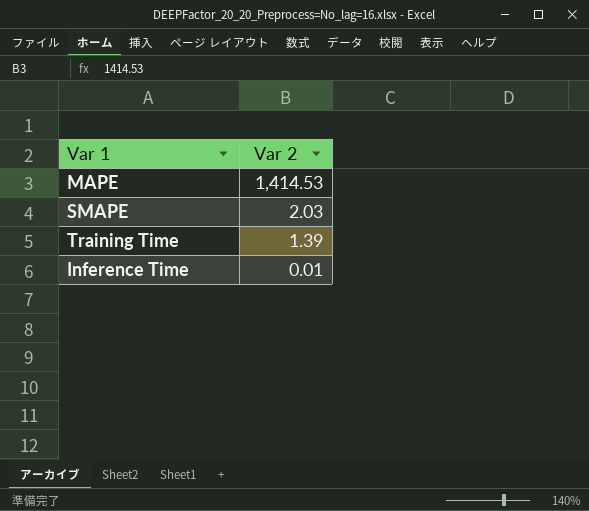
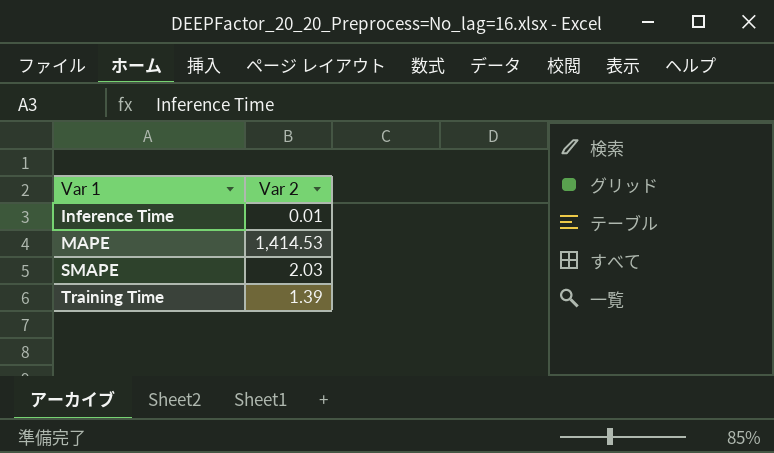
row order: Var 2 descending -> Var 1 ascending

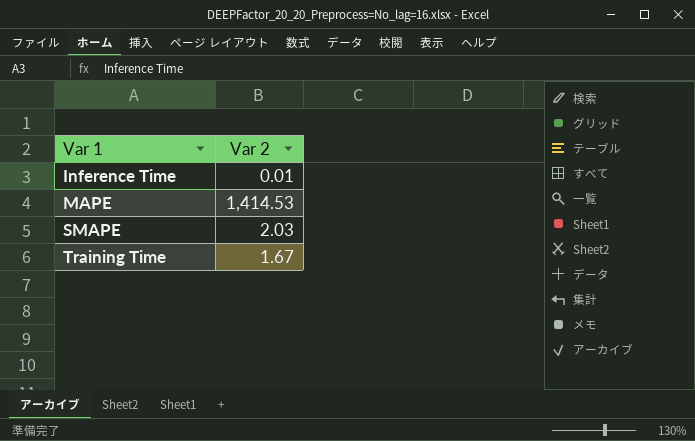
Training Time | Var 2: 1.39 -> 1.67

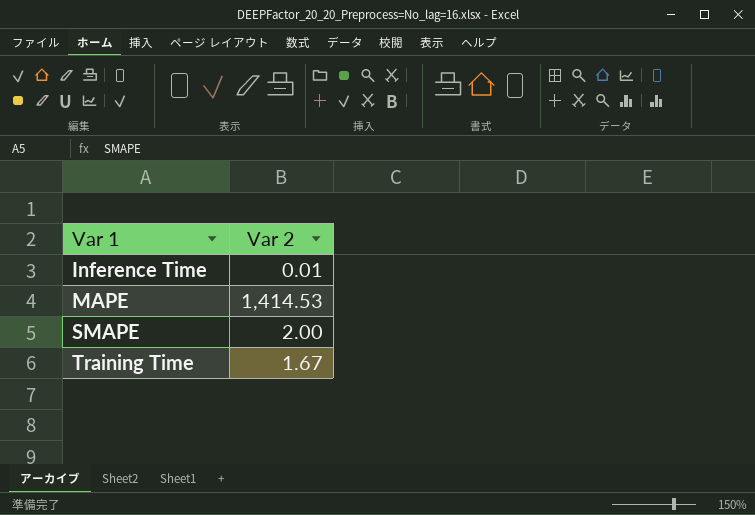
SMAPE | Var 2: 2.03 -> 2.00

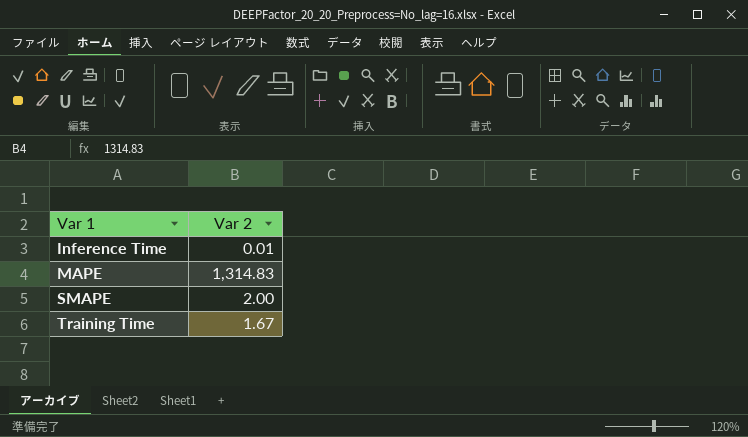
MAPE | Var 2: 1,414.53 -> 1,314.83

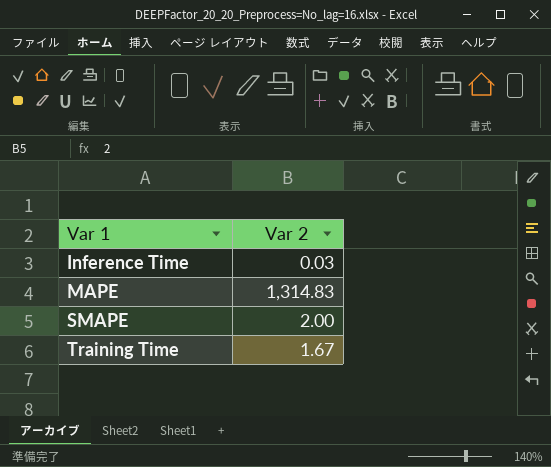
Inference Time | Var 2: 0.01 -> 0.03

